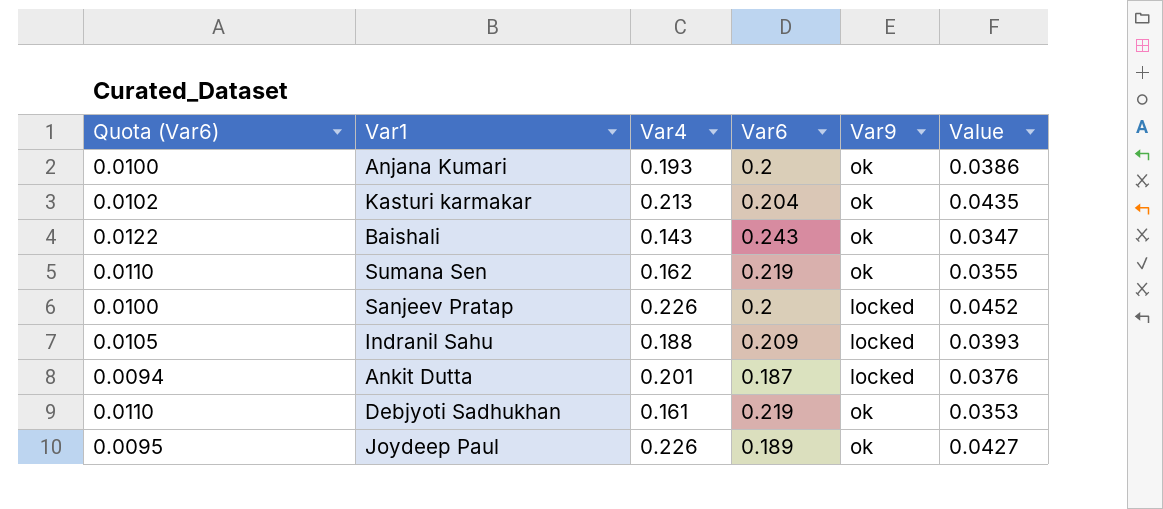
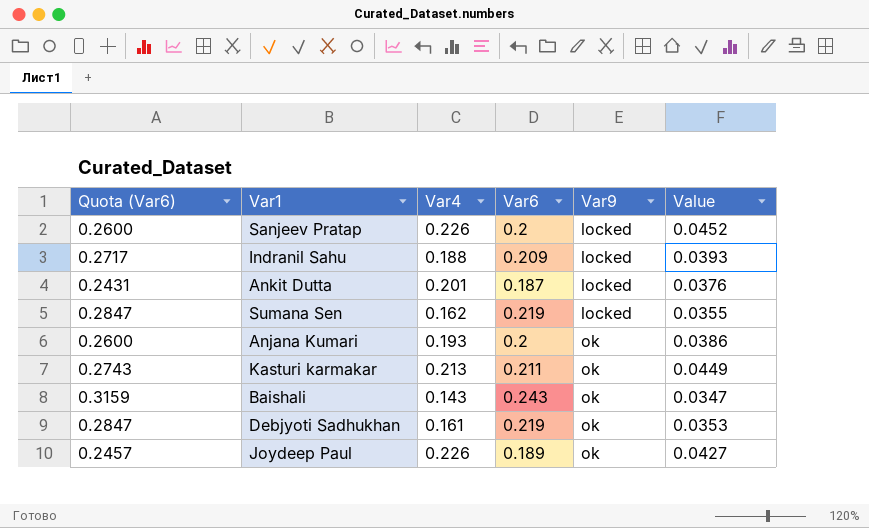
row order: none -> Var9 ascending
column Quota (Var6) | formula: [Var6] * 0.05 -> [Var6] * 1.3
Sumana Sen | Var9: ok -> locked
Kasturi karmakar | Var6: 0.204 -> 0.211
Kasturi karmakar | Value: 0.0435 -> 0.0449

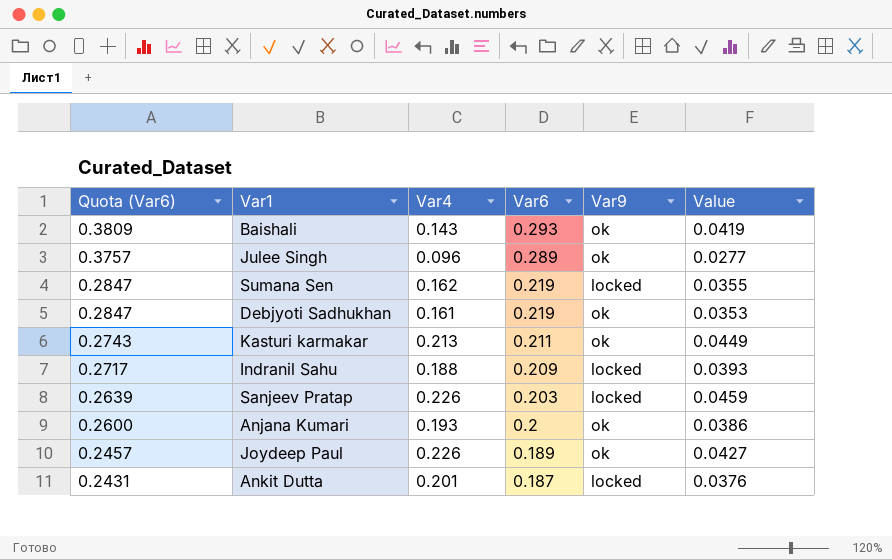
row order: Var9 ascending -> Quota (Var6) descending
Baishali | Quota (Var6): 0.3159 -> 0.3809
Baishali | Var6: 0.243 -> 0.293
Baishali | Value: 0.0347 -> 0.0419
row Julee Singh: none -> 0.3757 | 0.096 | 0.289 | ok | 0.0277
Sanjeev Pratap | Quota (Var6): 0.2600 -> 0.2639
Sanjeev Pratap | Var6: 0.2 -> 0.203
Sanjeev Pratap | Value: 0.0452 -> 0.0459

